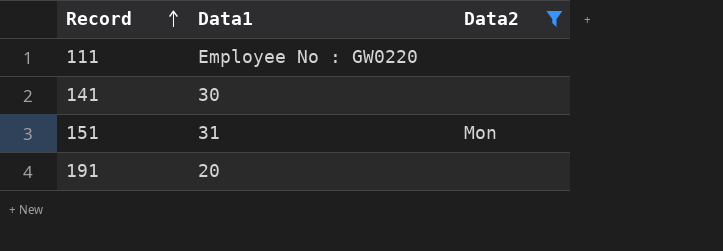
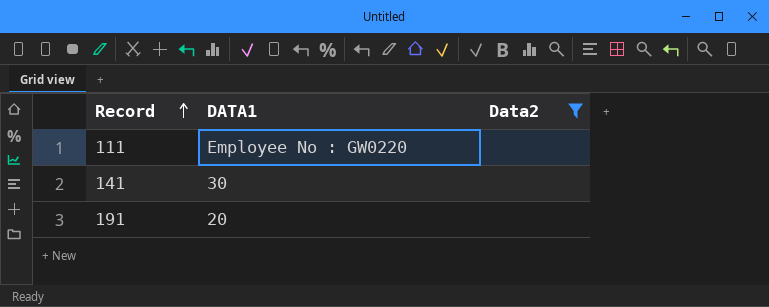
column name: Data1 -> DATA1
row 151: 31 | Mon -> none

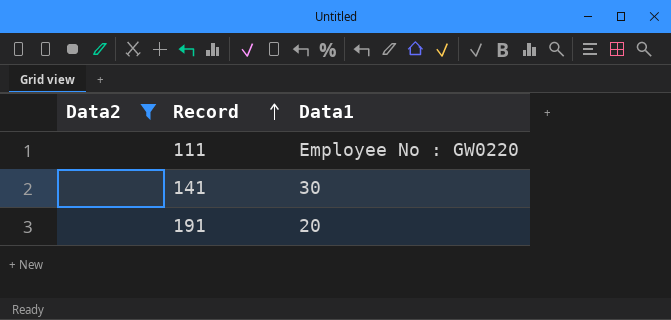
column Data2 | position: 3 -> 1
column name: DATA1 -> Data1

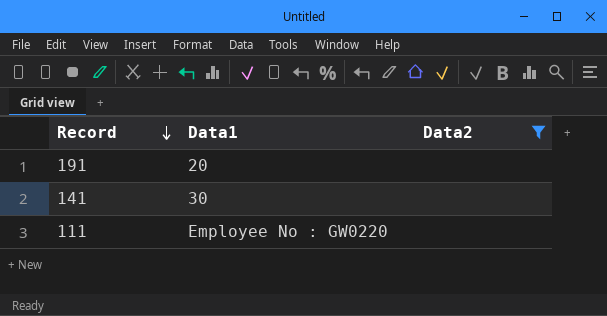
row order: Record ascending -> Record descending
column Data2 | position: 1 -> 3

